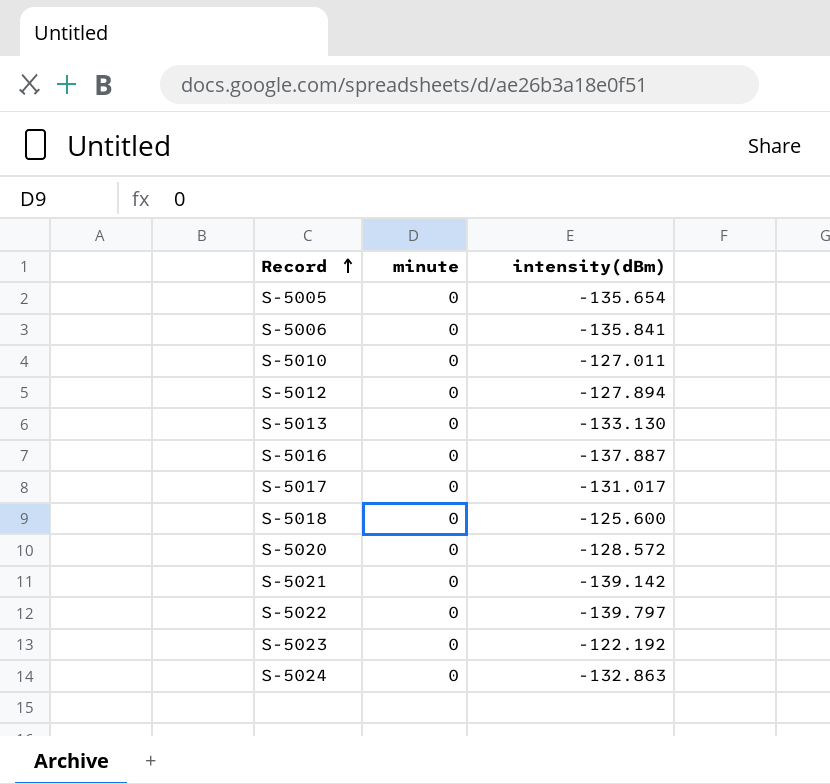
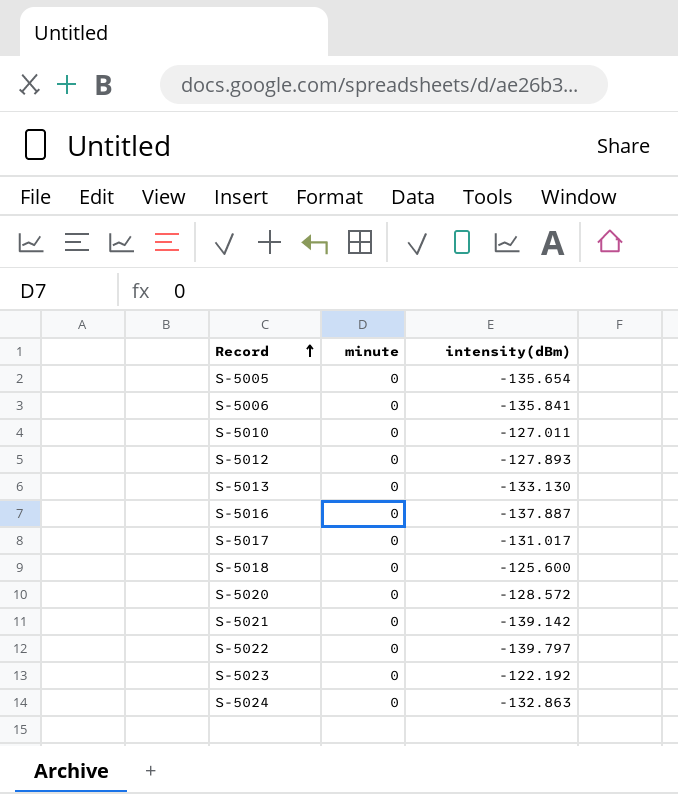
S-5012 | intensity(dBm): -127.894 -> -127.893

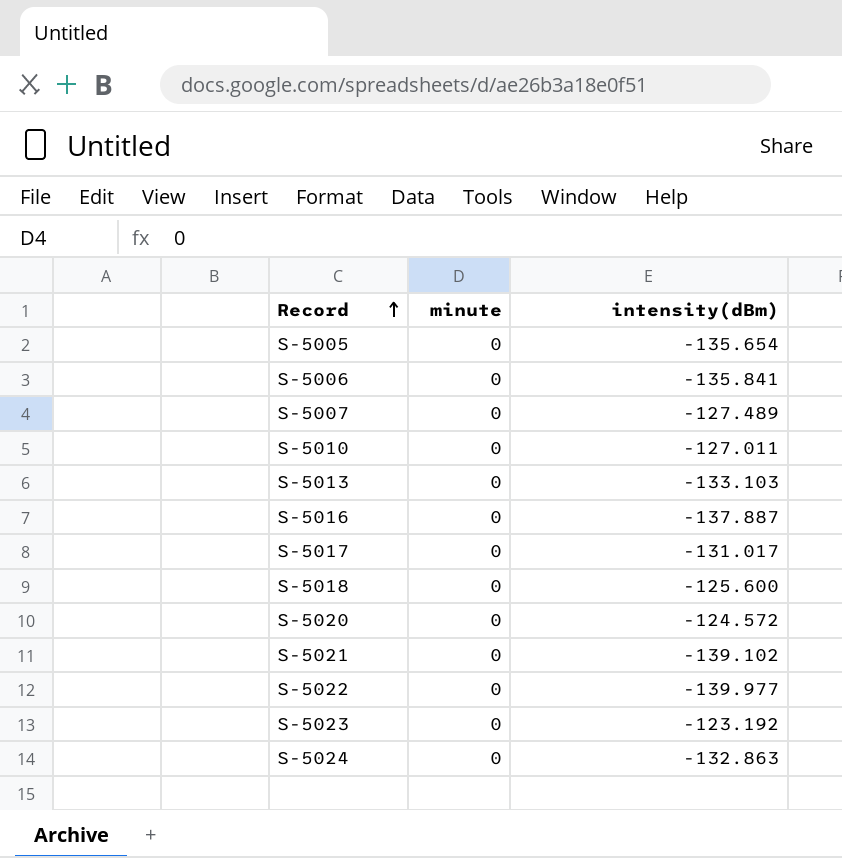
row S-5012: 0 | -127.893 -> none
row S-5007: none -> 0 | -127.489
S-5013 | intensity(dBm): -133.130 -> -133.103
S-5020 | intensity(dBm): -128.572 -> -124.572
S-5021 | intensity(dBm): -139.142 -> -139.102
S-5022 | intensity(dBm): -139.797 -> -139.977
S-5023 | intensity(dBm): -122.192 -> -123.192

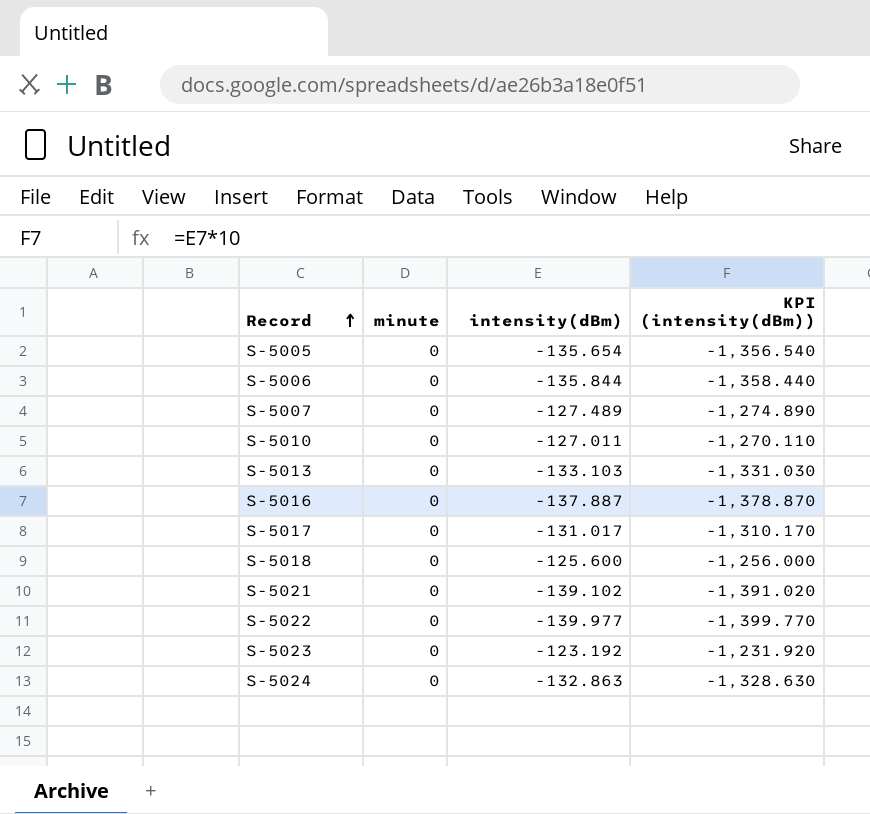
column KPI (intensity(dBm)) | formula: none -> [intensity(dBm)] * 10
row S-5020: 0 | -124.572 -> none
S-5006 | intensity(dBm): -135.841 -> -135.844

